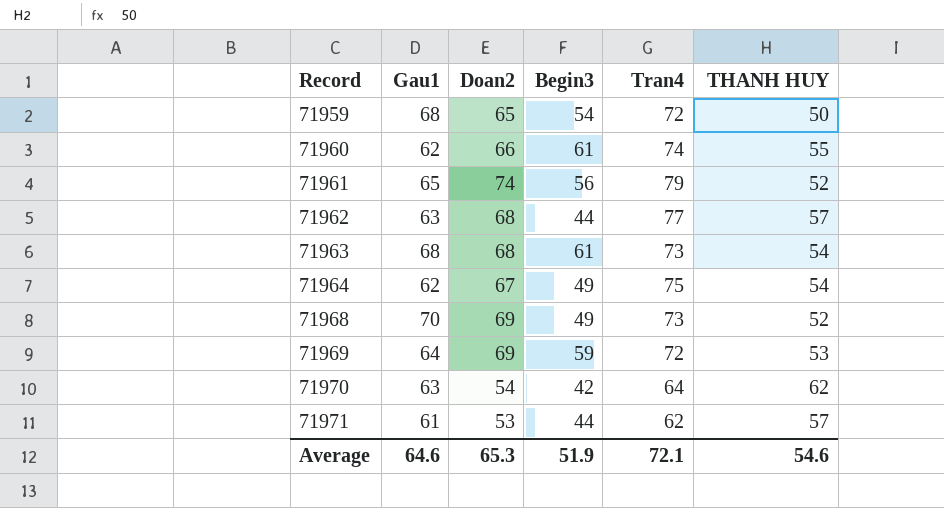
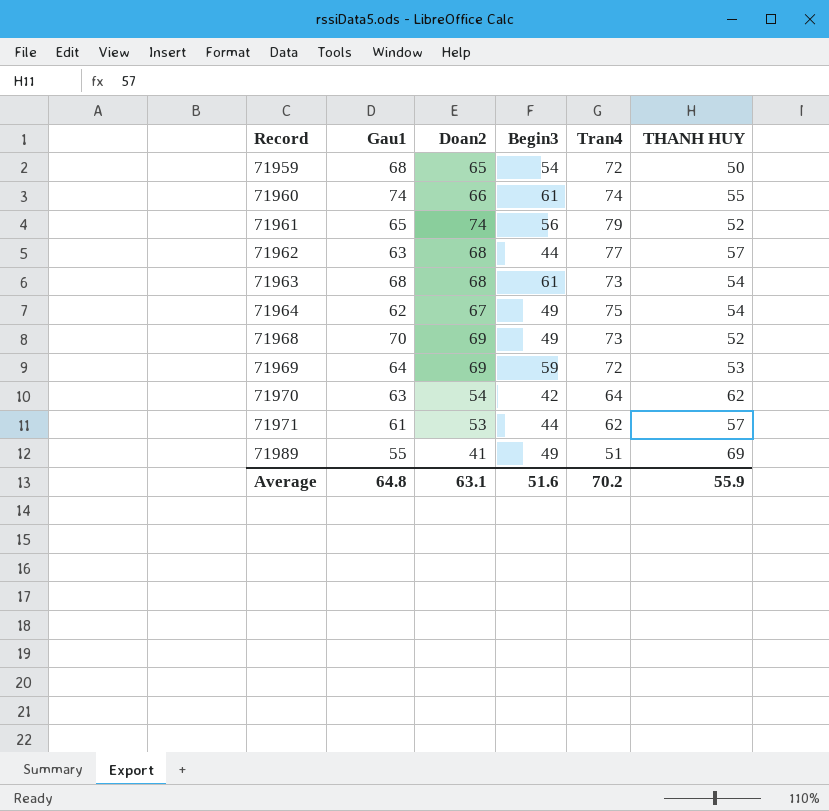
71960 | Gau1: 62 -> 74
row 71989: none -> 55 | 41 | 49 | 51 | 69
Average | Gau1: 64.6 -> 64.8
Average | Doan2: 65.3 -> 63.1
Average | Begin3: 51.9 -> 51.6
Average | Tran4: 72.1 -> 70.2
Average | THANH HUY: 54.6 -> 55.9

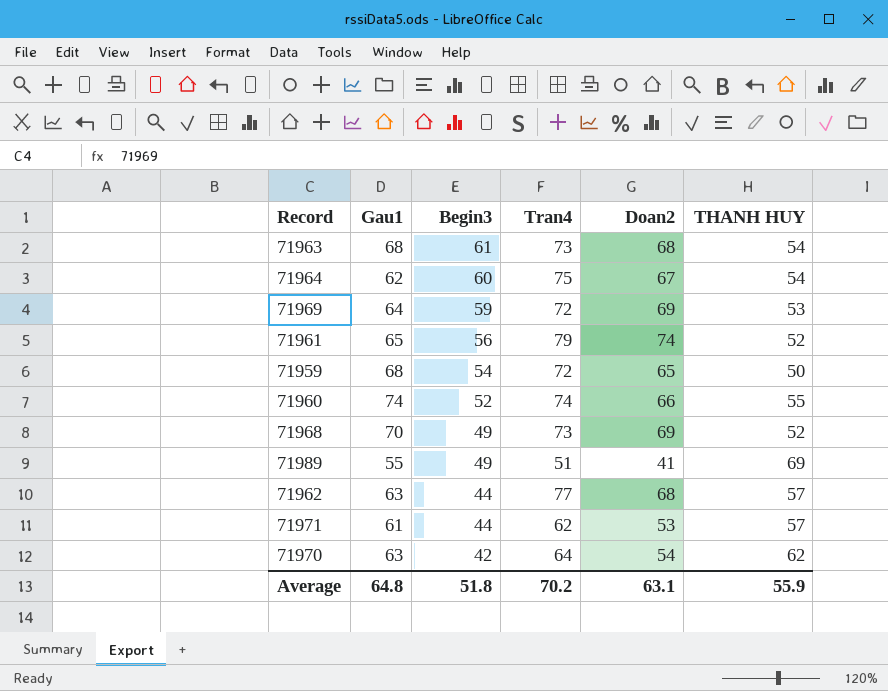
row order: Record ascending -> Begin3 descending
column Doan2 | position: 3 -> 5
71964 | Begin3: 49 -> 60
71960 | Begin3: 61 -> 52
Average | Begin3: 51.6 -> 51.8

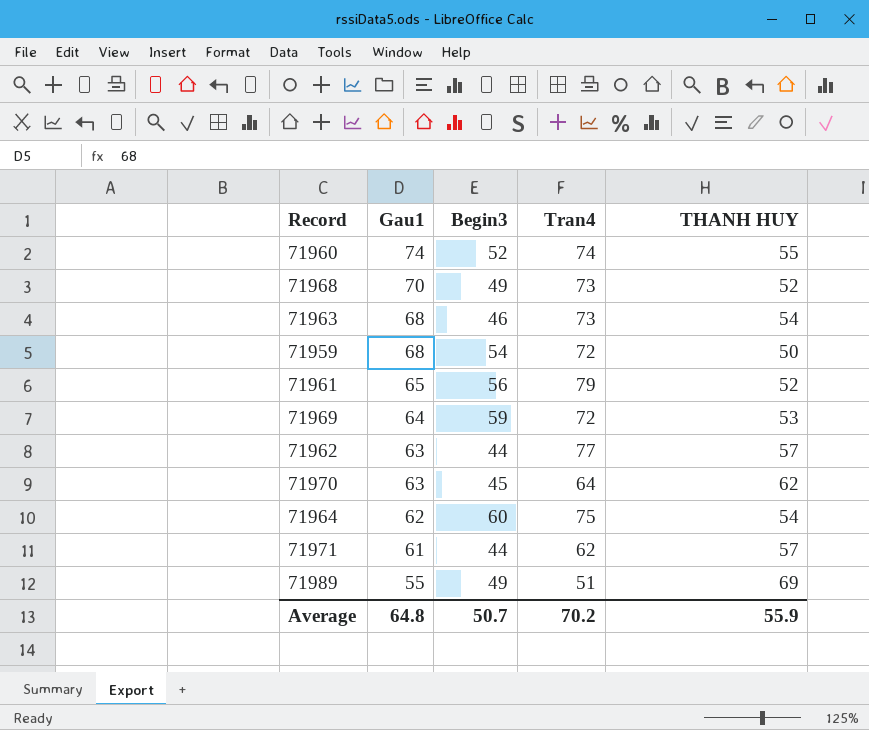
row order: Begin3 descending -> Gau1 descending
column Doan2 | position: 5 -> none
71963 | Begin3: 61 -> 46
71970 | Begin3: 42 -> 45
Average | Begin3: 51.8 -> 50.7

